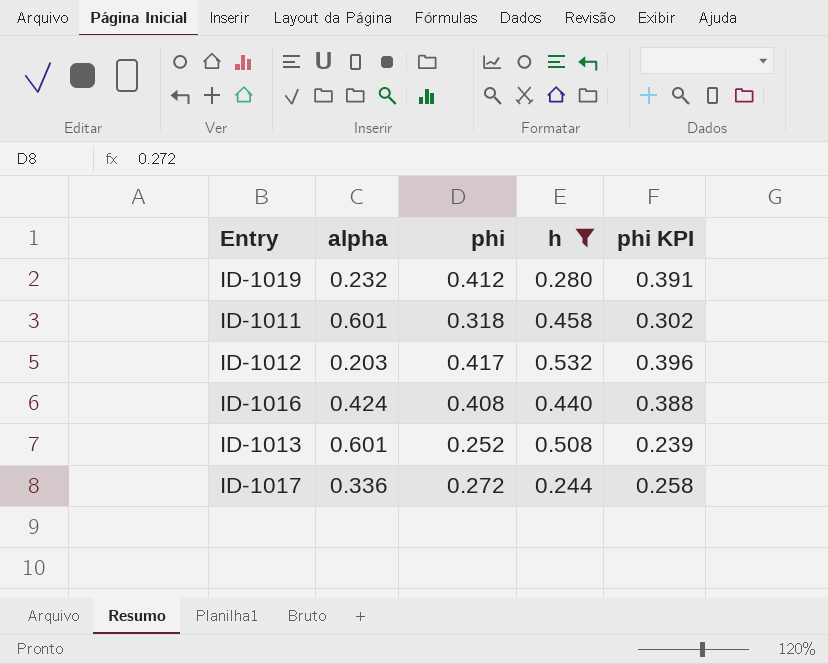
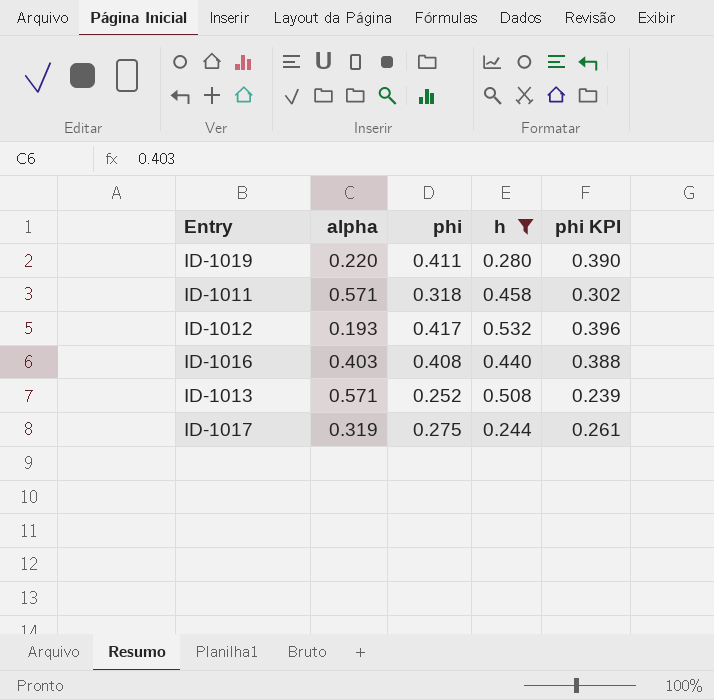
ID-1019 | alpha: 0.232 -> 0.220
ID-1019 | phi: 0.412 -> 0.411
ID-1019 | phi KPI: 0.391 -> 0.390
ID-1011 | alpha: 0.601 -> 0.571
ID-1012 | alpha: 0.203 -> 0.193
ID-1016 | alpha: 0.424 -> 0.403
ID-1013 | alpha: 0.601 -> 0.571
ID-1017 | alpha: 0.336 -> 0.319
ID-1017 | phi: 0.272 -> 0.275
ID-1017 | phi KPI: 0.258 -> 0.261

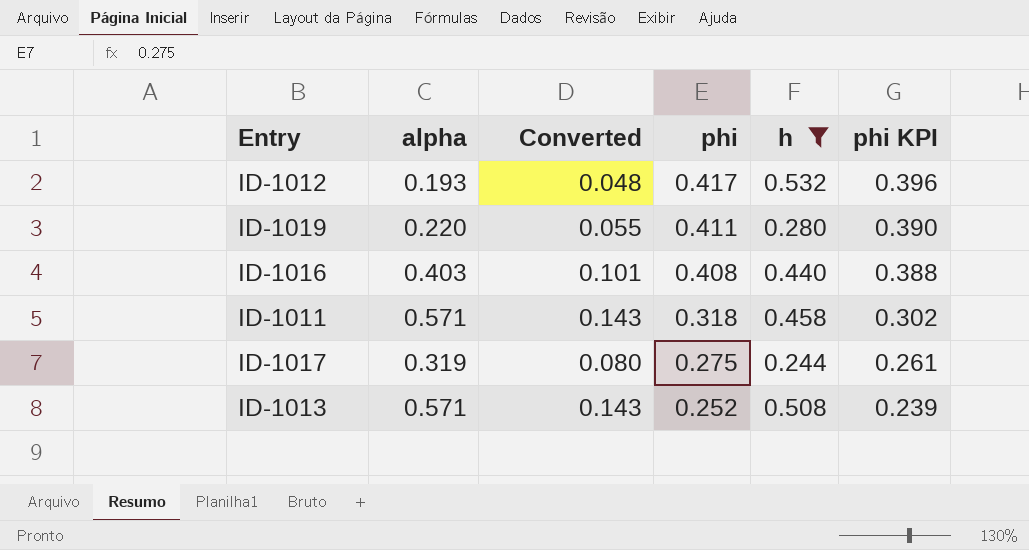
row order: none -> phi descending
column Converted | formula: none -> [alpha] * 0.25

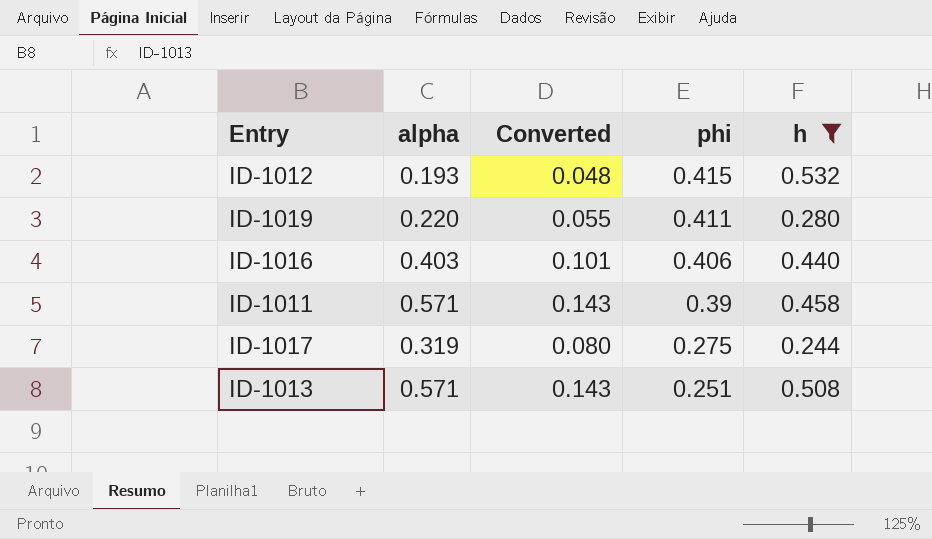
column phi KPI | formula: [phi] * 0.95 -> none
ID-1012 | phi: 0.417 -> 0.415
ID-1016 | phi: 0.408 -> 0.406
ID-1011 | phi: 0.318 -> 0.39
ID-1013 | phi: 0.252 -> 0.251

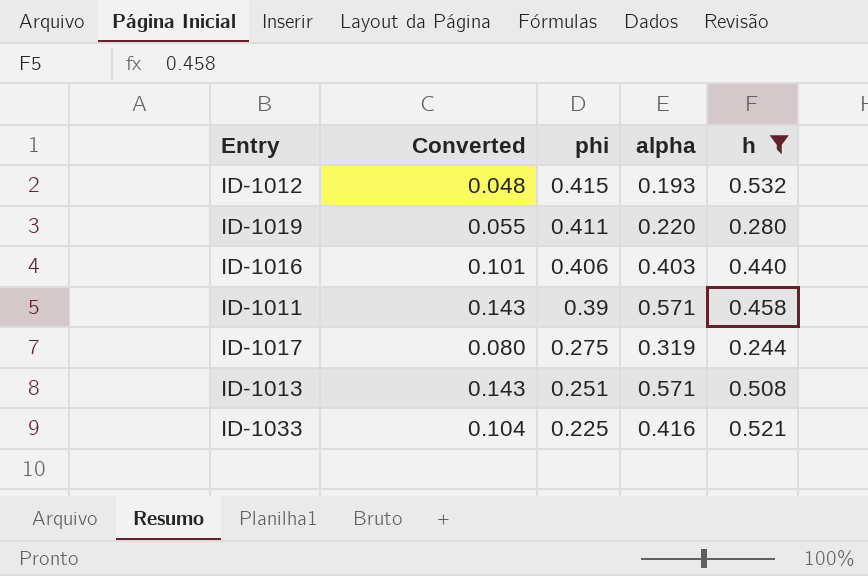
column alpha | position: 2 -> 4
row ID-1033: none -> 0.104 | 0.225 | 0.416 | 0.521

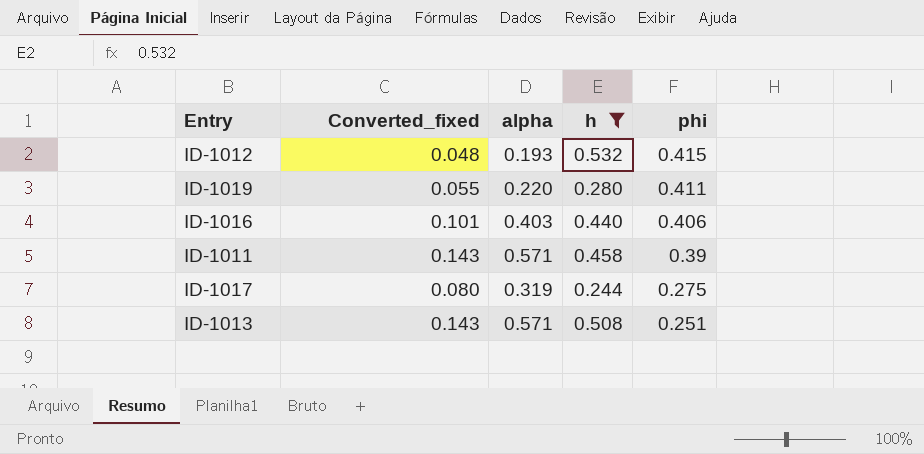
column name: Converted -> Converted_fixed
column phi | position: 3 -> 5
row ID-1033: 0.104 | 0.225 | 0.416 | 0.521 -> none

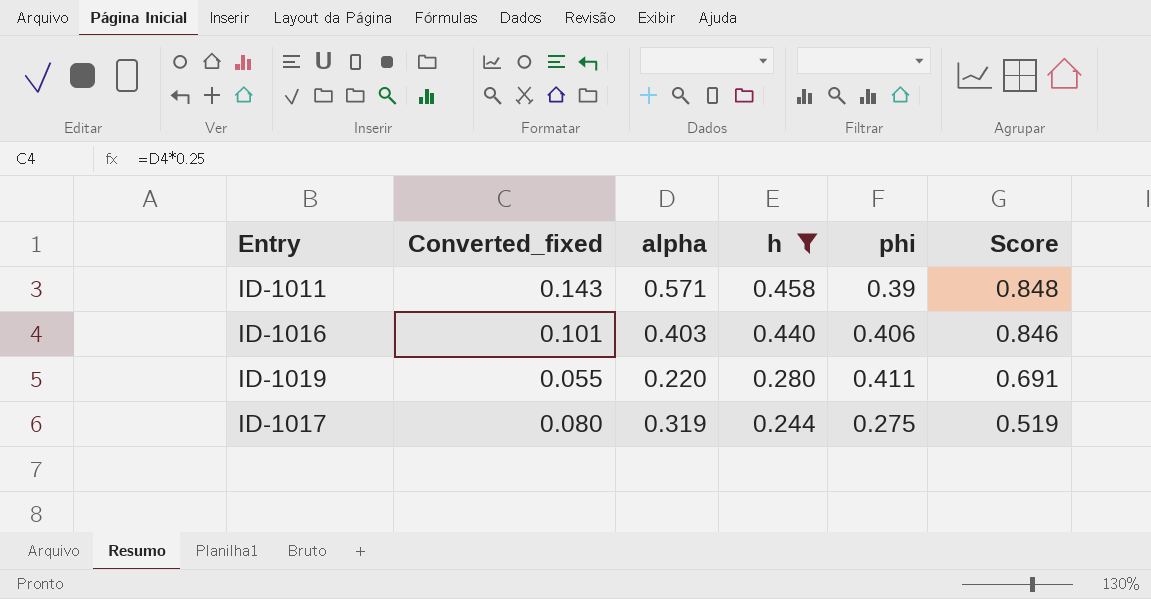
row order: phi descending -> h descending
column Score | formula: none -> [h] + [phi]
row ID-1012: 0.048 | 0.193 | 0.532 | 0.415 -> none
row ID-1013: 0.143 | 0.571 | 0.508 | 0.251 -> none

